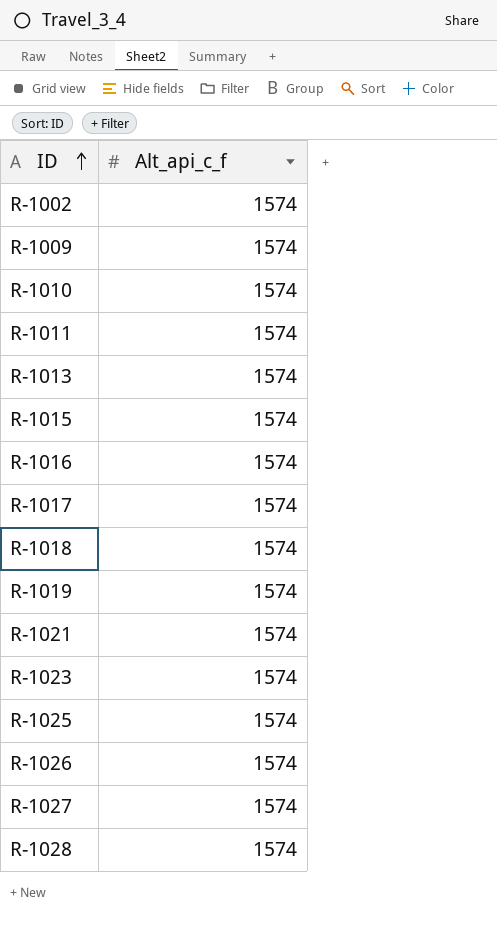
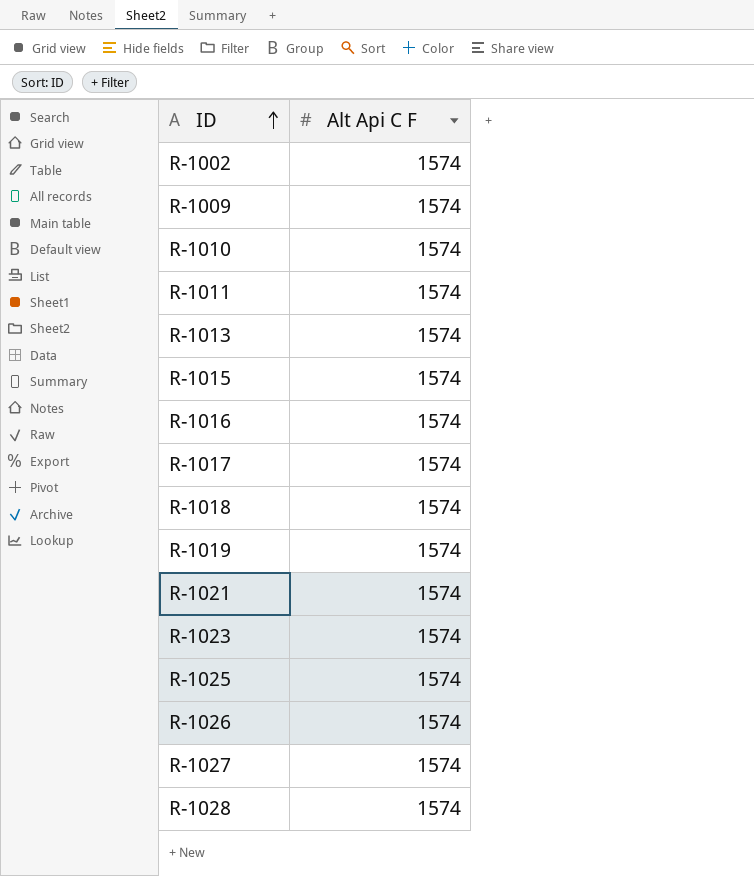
column name: Alt_api_c_f -> Alt Api C F

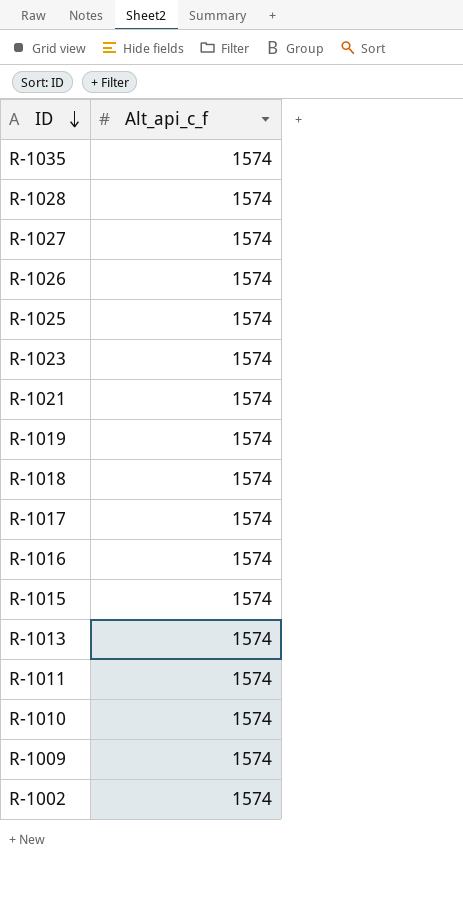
row order: ID ascending -> ID descending
column name: Alt Api C F -> Alt_api_c_f
row R-1035: none -> 1574

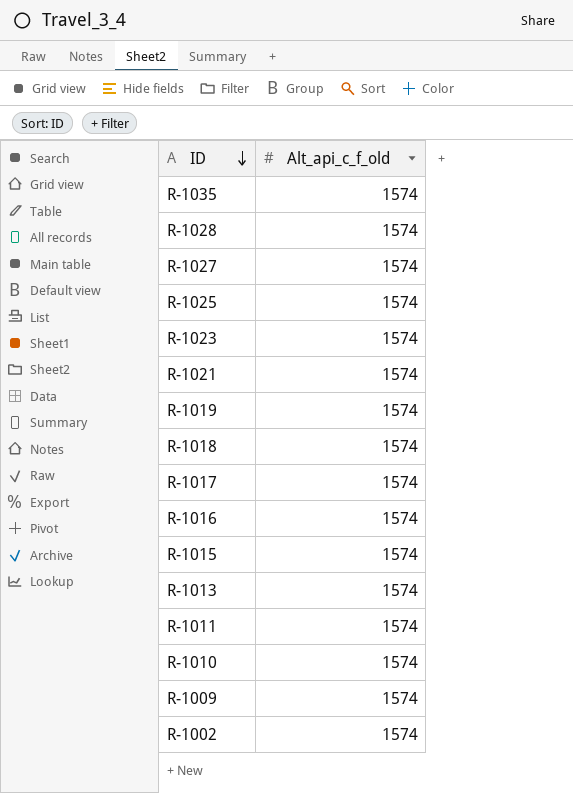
column name: Alt_api_c_f -> Alt_api_c_f_old
row R-1026: 1574 -> none

